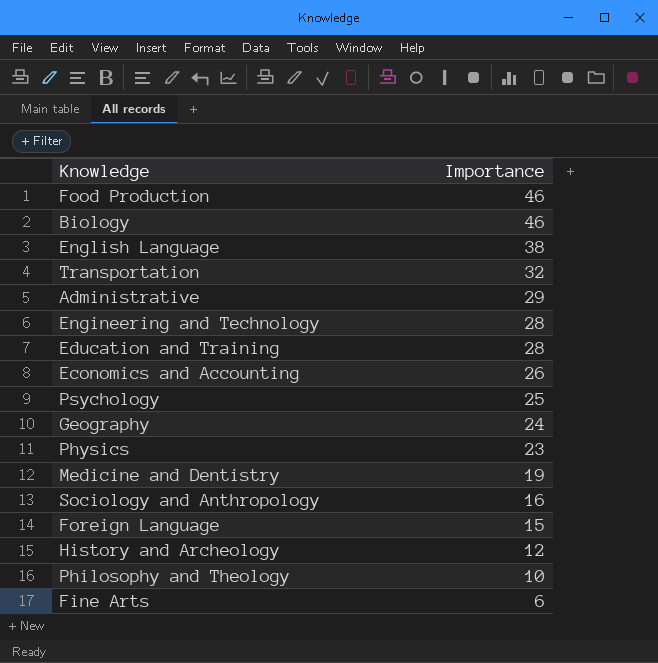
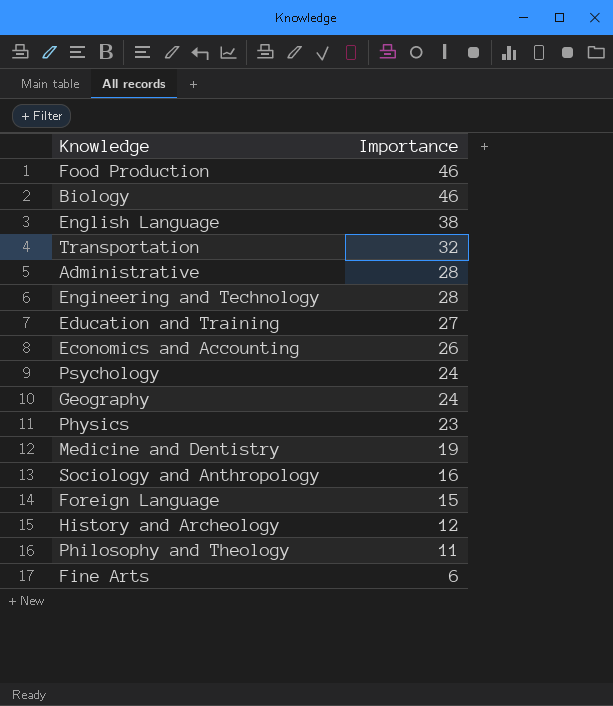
Administrative | Importance: 29 -> 28
Education and Training | Importance: 28 -> 27
Psychology | Importance: 25 -> 24
Philosophy and Theology | Importance: 10 -> 11

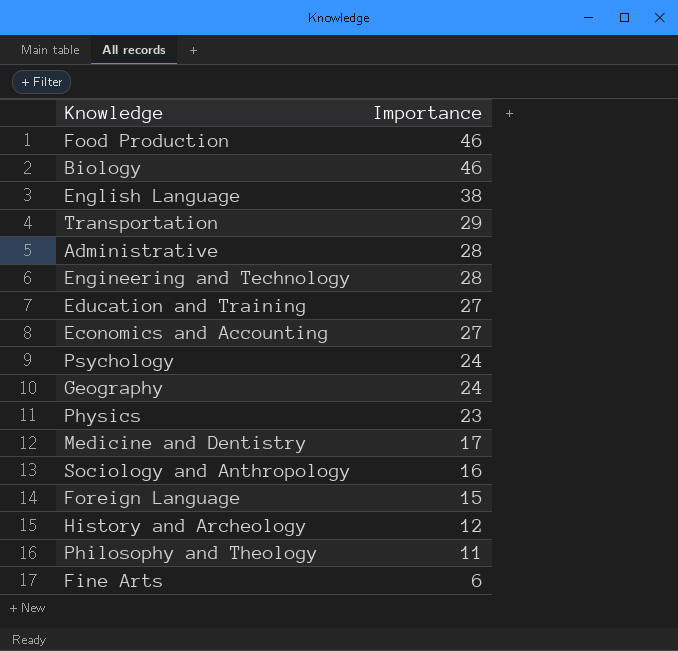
Transportation | Importance: 32 -> 29
Economics and Accounting | Importance: 26 -> 27
Medicine and Dentistry | Importance: 19 -> 17

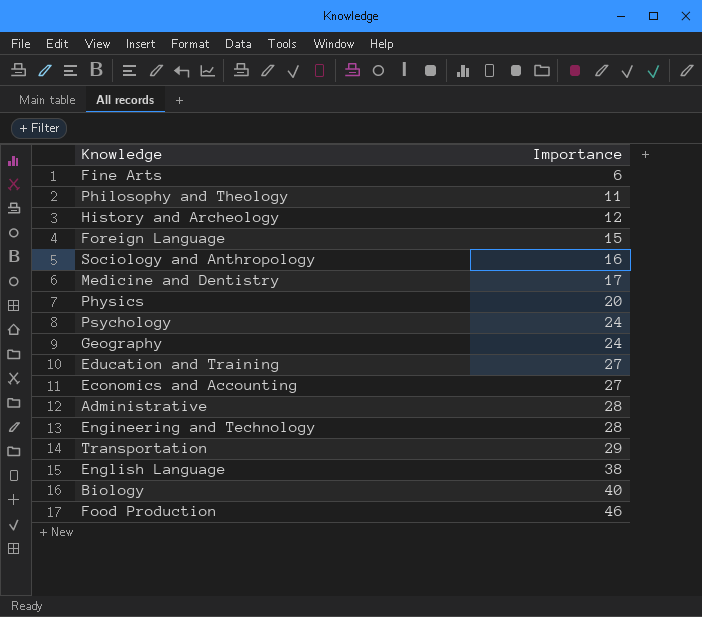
row order: Importance descending -> Importance ascending
Physics | Importance: 23 -> 20
Biology | Importance: 46 -> 40

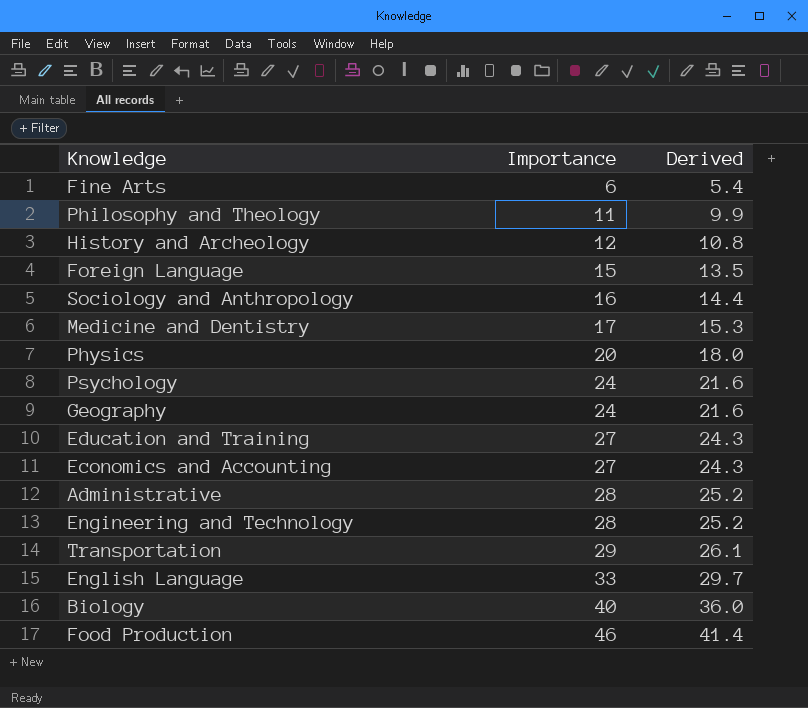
column Derived | formula: none -> [Importance] * 0.9
English Language | Importance: 38 -> 33

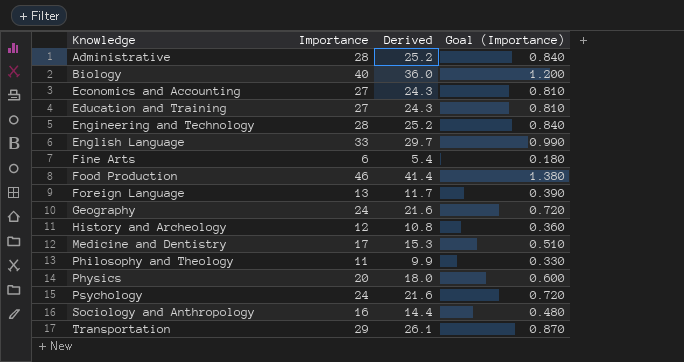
row order: Importance ascending -> Knowledge ascending
column Goal (Importance) | formula: none -> [Importance] * 0.03
Foreign Language | Importance: 15 -> 13
Foreign Language | Derived: 13.5 -> 11.7

